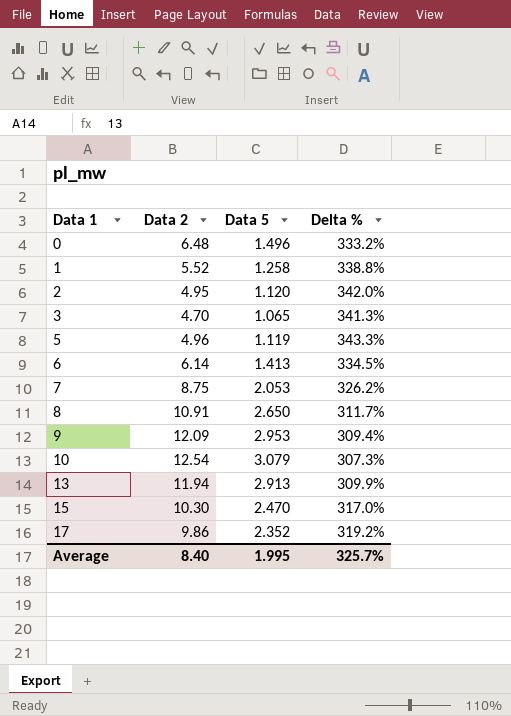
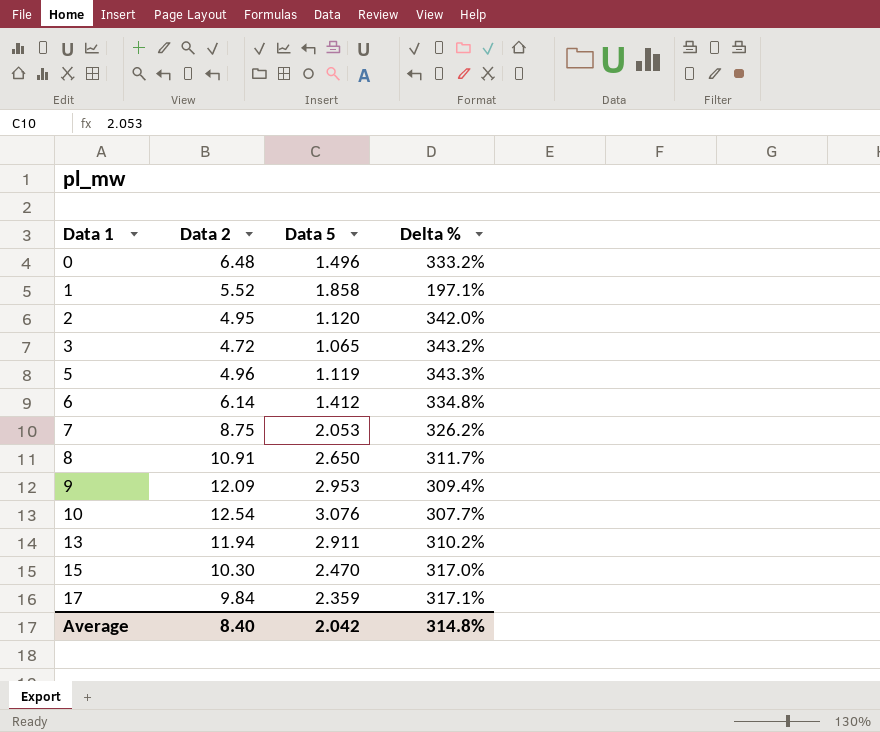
1 | Data 5: 1.258 -> 1.858
1 | Delta %: 338.8% -> 197.1%
3 | Data 2: 4.70 -> 4.72
3 | Delta %: 341.3% -> 343.2%
6 | Data 5: 1.413 -> 1.412
6 | Delta %: 334.5% -> 334.8%
10 | Data 5: 3.079 -> 3.076
10 | Delta %: 307.3% -> 307.7%
13 | Data 5: 2.913 -> 2.911
13 | Delta %: 309.9% -> 310.2%
17 | Data 2: 9.86 -> 9.84
17 | Data 5: 2.352 -> 2.359
17 | Delta %: 319.2% -> 317.1%
Average | Data 5: 1.995 -> 2.042
Average | Delta %: 325.7% -> 314.8%

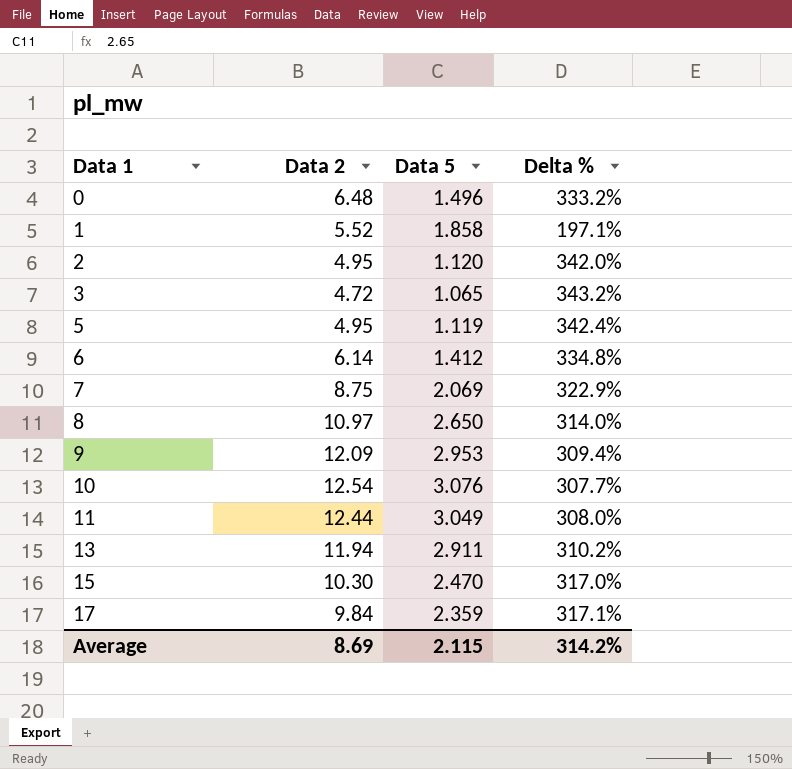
5 | Data 2: 4.96 -> 4.95
5 | Delta %: 343.3% -> 342.4%
7 | Data 5: 2.053 -> 2.069
7 | Delta %: 326.2% -> 322.9%
8 | Data 2: 10.91 -> 10.97
8 | Delta %: 311.7% -> 314.0%
row 11: none -> 12.44 | 3.049 | 308.0%
Average | Data 2: 8.40 -> 8.69
Average | Data 5: 2.042 -> 2.115
Average | Delta %: 314.8% -> 314.2%

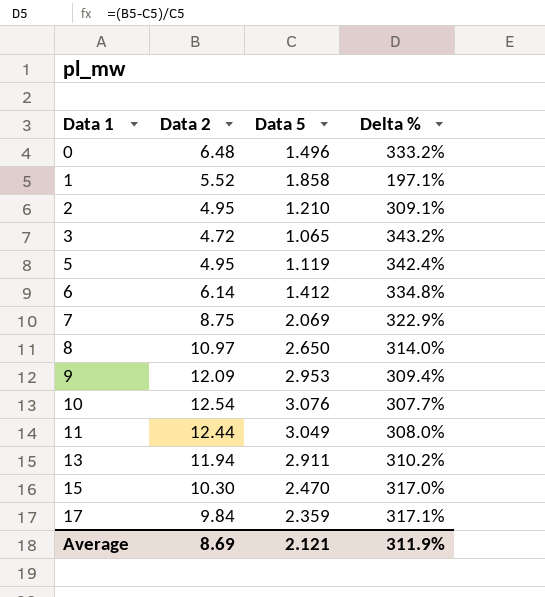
2 | Data 5: 1.120 -> 1.210
2 | Delta %: 342.0% -> 309.1%
Average | Data 5: 2.115 -> 2.121
Average | Delta %: 314.2% -> 311.9%

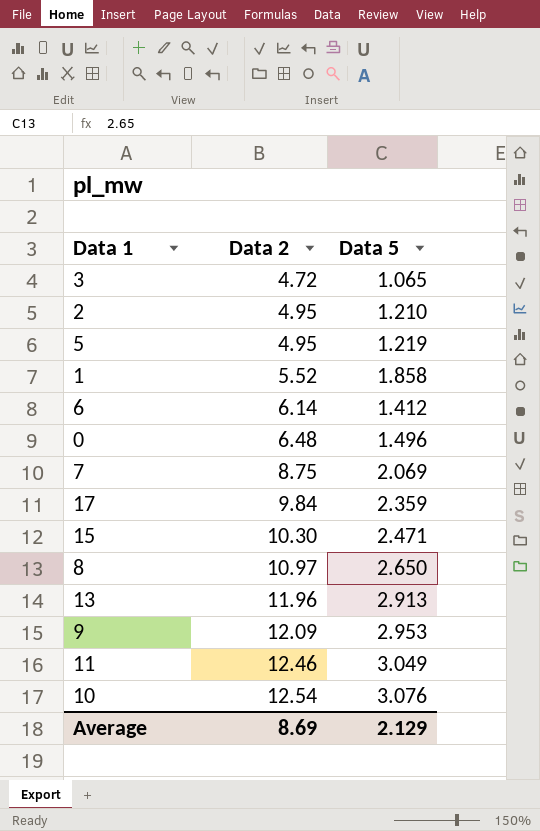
row order: Data 1 ascending -> Data 2 ascending
column Delta % | formula: ([Data 2] - [Data 5]) / [Data 5] -> none
5 | Data 5: 1.119 -> 1.219
15 | Data 5: 2.470 -> 2.471
13 | Data 2: 11.94 -> 11.96
13 | Data 5: 2.911 -> 2.913
11 | Data 2: 12.44 -> 12.46
Average | Data 5: 2.121 -> 2.129

